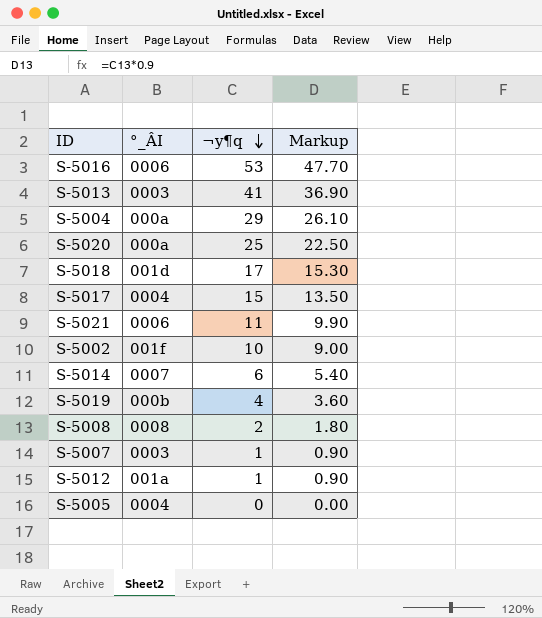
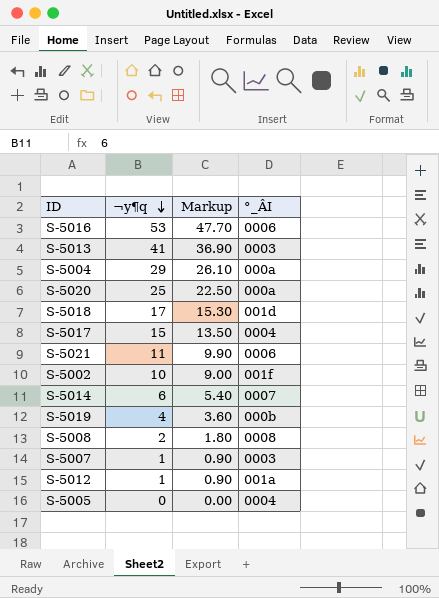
column °_ÂI | position: 2 -> 4

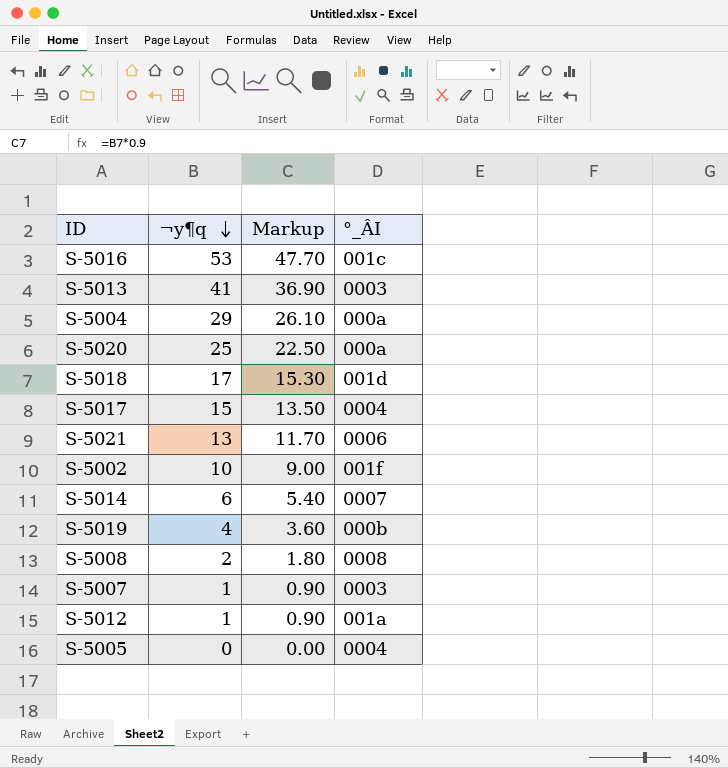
S-5016 | °_ÂI: 0006 -> 001c
S-5021 | ¬y¶q: 11 -> 13
S-5021 | Markup: 9.90 -> 11.70

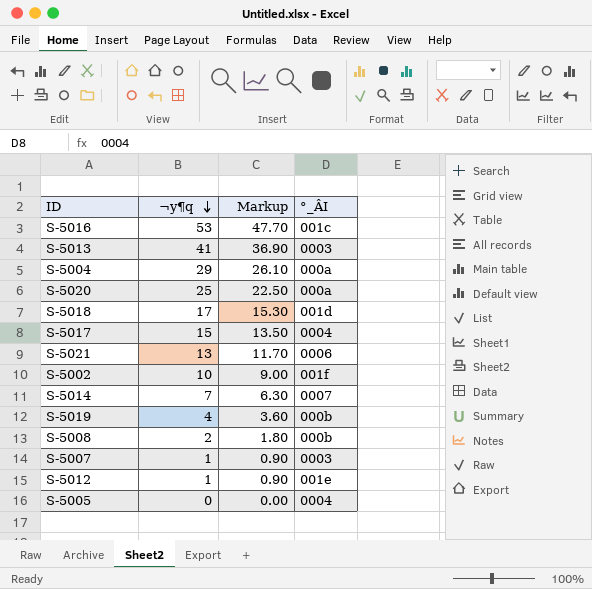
S-5014 | ¬y¶q: 6 -> 7
S-5014 | Markup: 5.40 -> 6.30
S-5008 | °_ÂI: 0008 -> 000b
S-5012 | °_ÂI: 001a -> 001e

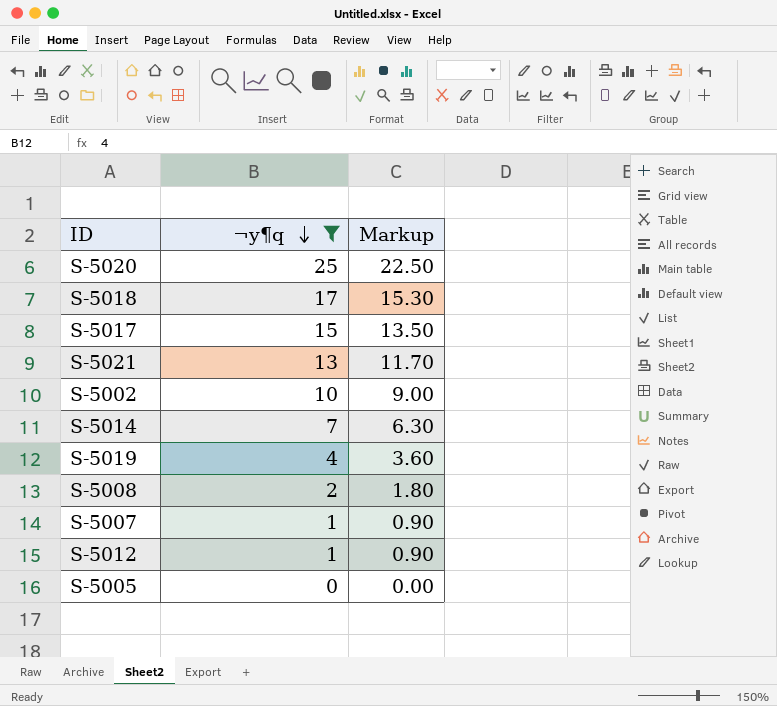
filter: none -> ¬y¶q <= 25
column °_ÂI | position: 4 -> none

